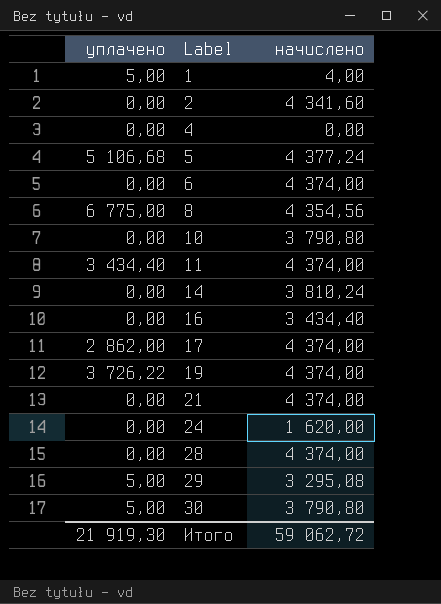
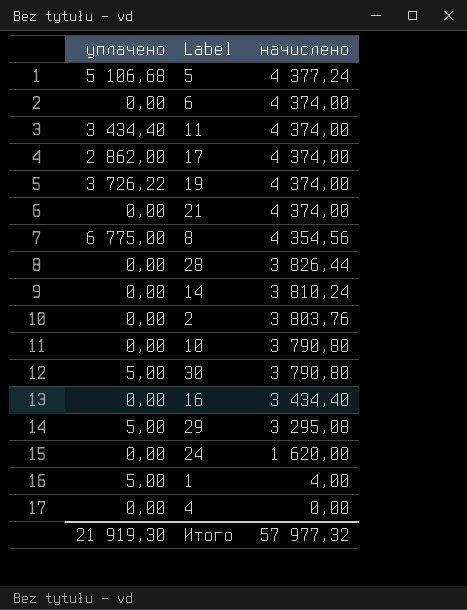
row order: Label ascending -> начислено descending
28 | начислено: 4 374,00 -> 3 826,44
2 | начислено: 4 341,60 -> 3 803,76
Итого | начислено: 59 062,72 -> 57 977,32

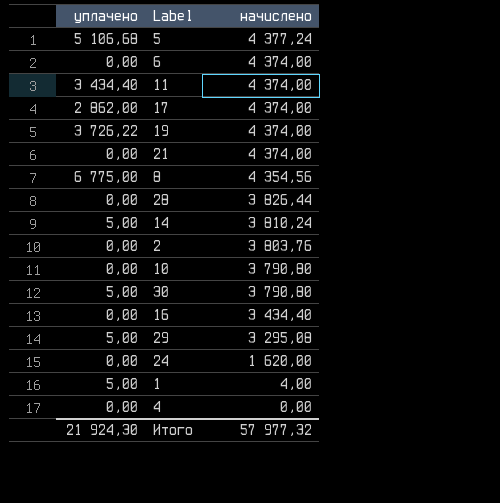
14 | уплачено: 0,00 -> 5,00
Итого | уплачено: 21 919,30 -> 21 924,30

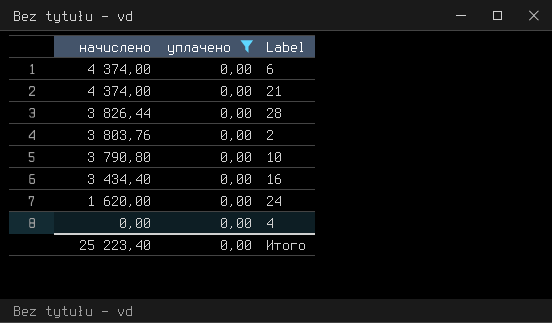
filter: none -> уплачено = 0,00
column начислено | position: 3 -> 1
Итого | начислено: 57 977,32 -> 25 223,40
Итого | уплачено: 21 924,30 -> 0,00

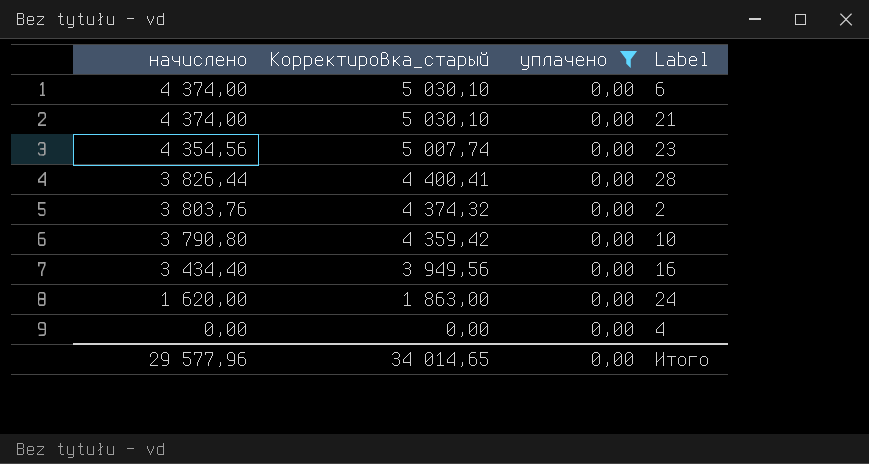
column Корректировка_старый | formula: none -> [начислено] * 1,15
row 23: none -> 4 354,56 | 5 007,74 | 0,00
Итого | начислено: 25 223,40 -> 29 577,96

